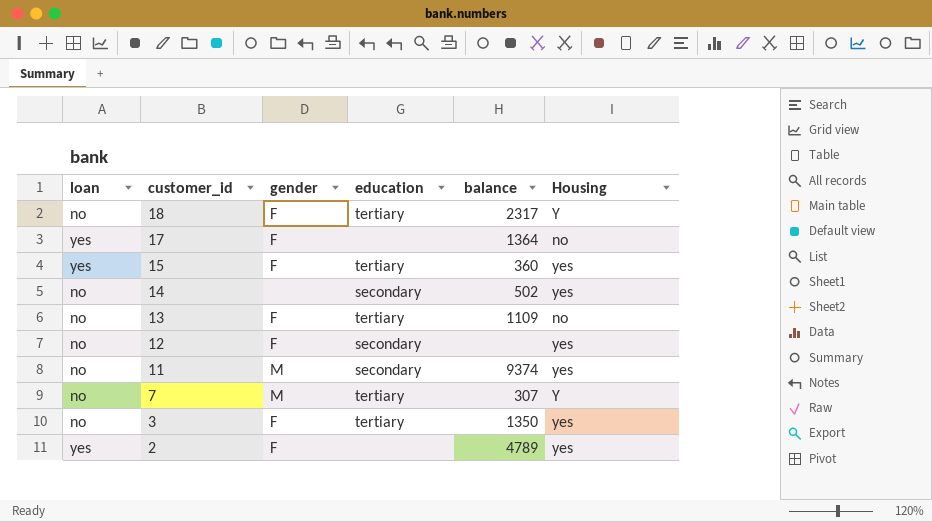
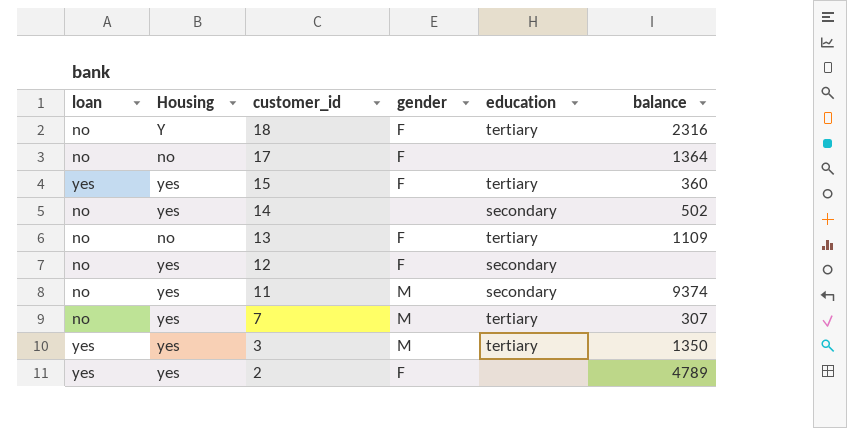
column Housing | position: 6 -> 2
18 | balance: 2317 -> 2316
17 | loan: yes -> no
7 | Housing: Y -> yes
3 | loan: no -> yes
3 | gender: F -> M

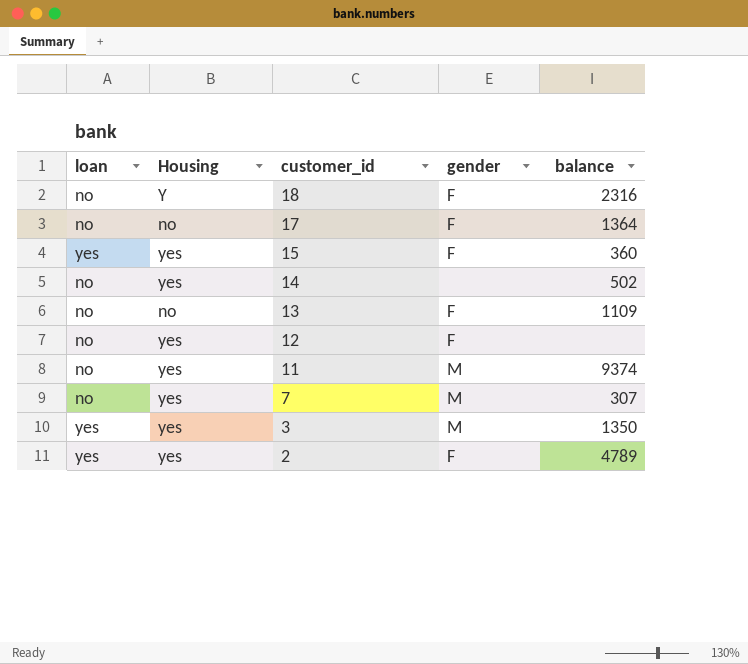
column education | position: 5 -> none

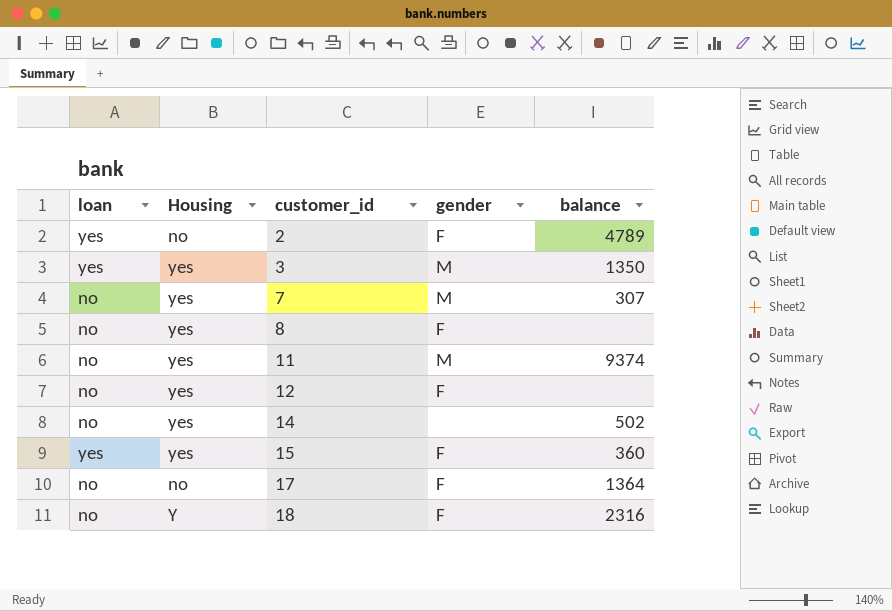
row order: customer_id descending -> customer_id ascending
row 13: no | no | F | 1109 -> none
2 | Housing: yes -> no
row 8: none -> no | yes | F | none

